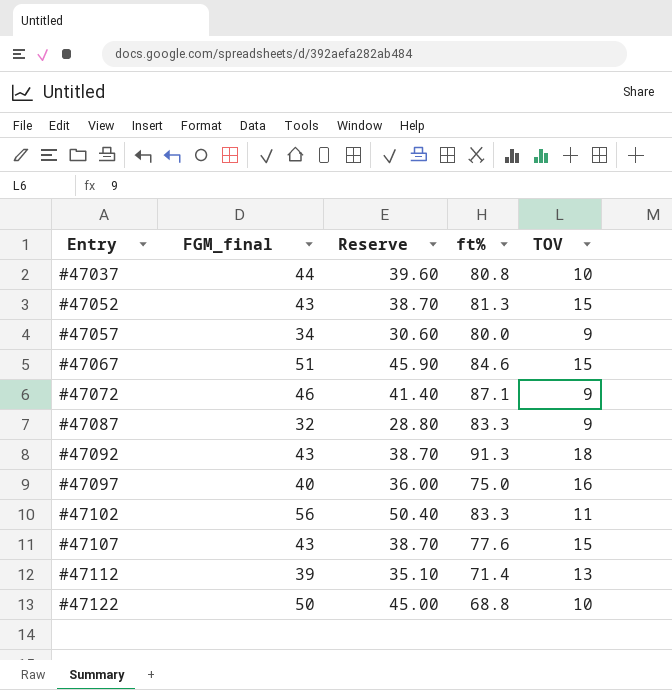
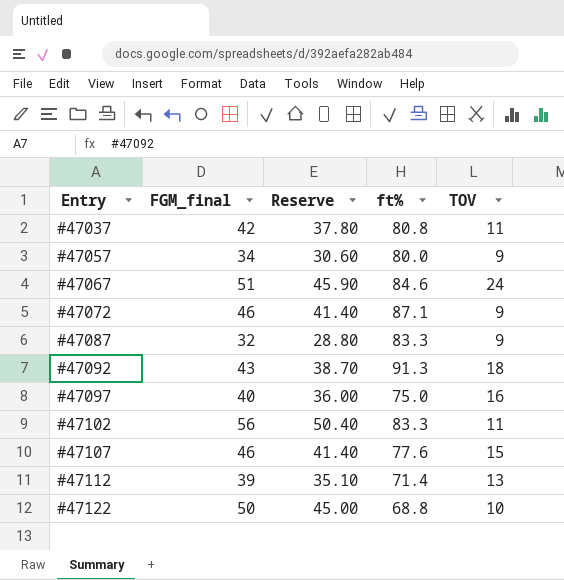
row #47052: 43 | 38.70 | 81.3 | 15 -> none
#47037 | FGM_final: 44 -> 42
#47037 | Reserve: 39.60 -> 37.80
#47037 | TOV: 10 -> 11
#47067 | TOV: 15 -> 24
#47107 | FGM_final: 43 -> 46
#47107 | Reserve: 38.70 -> 41.40

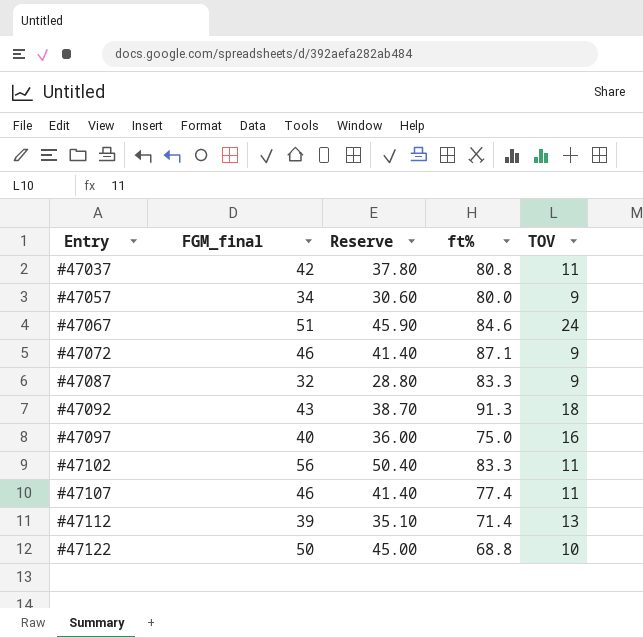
#47107 | ft%: 77.6 -> 77.4
#47107 | TOV: 15 -> 11

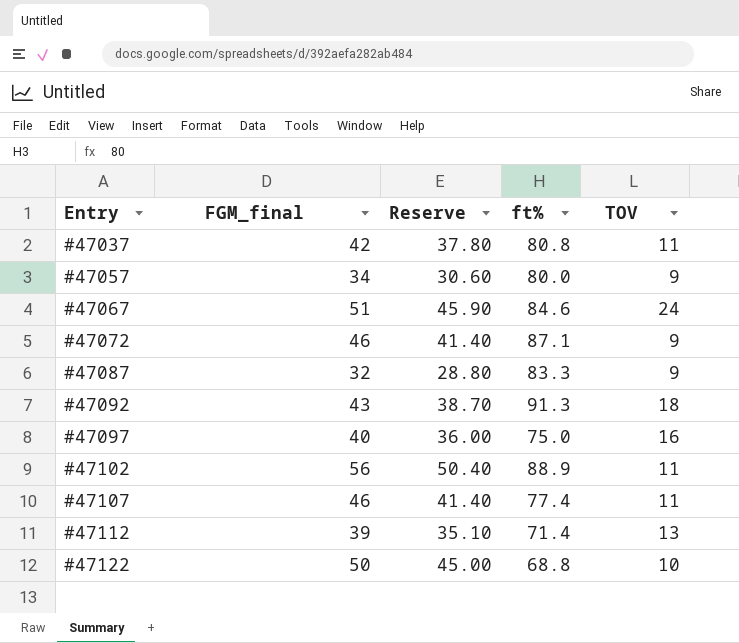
#47102 | ft%: 83.3 -> 88.9

